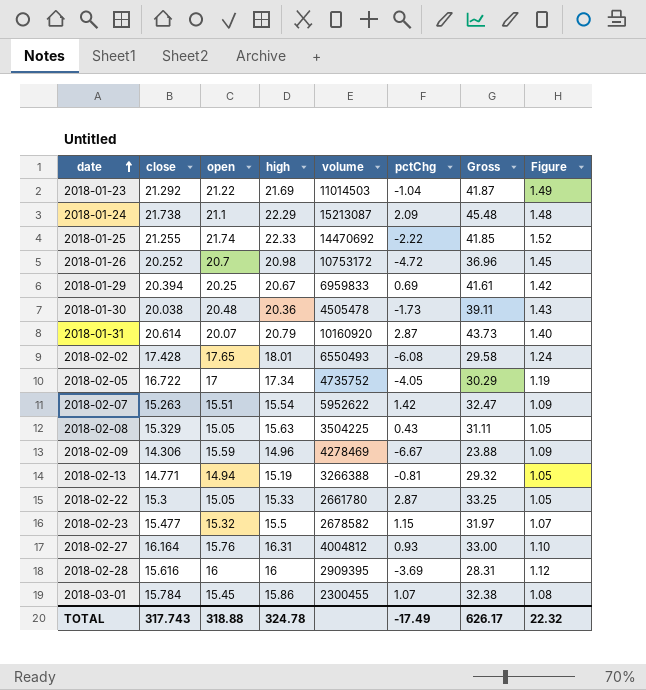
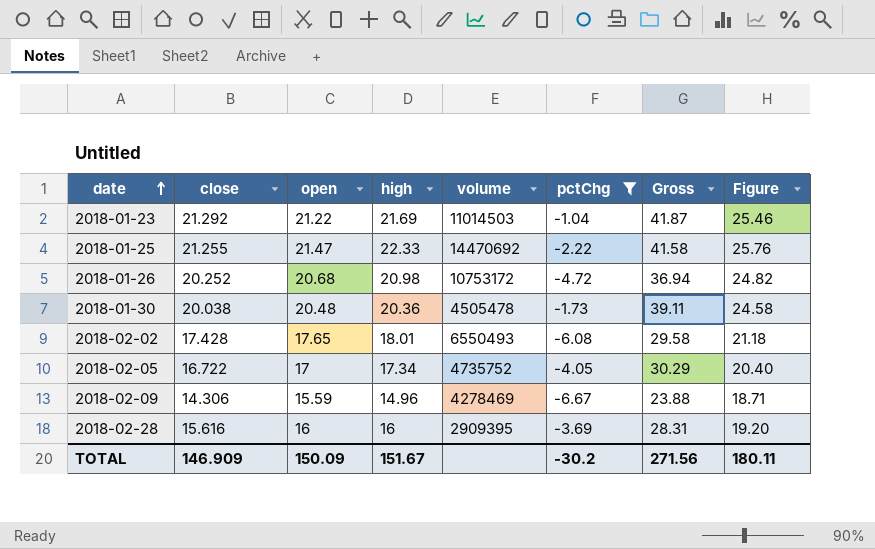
filter: none -> pctChg <= -1.04
column Figure | formula: [open] * 0.07 -> [open] * 1.2
2018-01-25 | open: 21.74 -> 21.47
2018-01-25 | Gross: 41.85 -> 41.58
2018-01-26 | open: 20.7 -> 20.68
2018-01-26 | Gross: 36.96 -> 36.94
TOTAL | close: 317.743 -> 146.909
TOTAL | open: 318.88 -> 150.09
TOTAL | high: 324.78 -> 151.67
TOTAL | pctChg: -17.49 -> -30.2
TOTAL | Gross: 626.17 -> 271.56
TOTAL | Figure: 22.32 -> 180.11

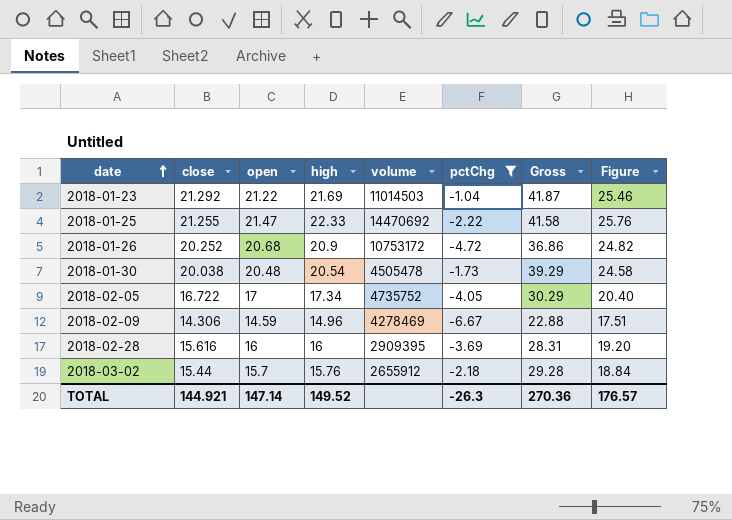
row 2018-02-02: 17.428 | 17.65 | 18.01 | 6550493 | -6.08 | 29.58 | 21.18 -> none
2018-01-26 | high: 20.98 -> 20.9
2018-01-26 | Gross: 36.94 -> 36.86
2018-01-30 | high: 20.36 -> 20.54
2018-01-30 | Gross: 39.11 -> 39.29
2018-02-09 | open: 15.59 -> 14.59
2018-02-09 | Gross: 23.88 -> 22.88
2018-02-09 | Figure: 18.71 -> 17.51
row 2018-03-02: none -> 15.44 | 15.7 | 15.76 | 2655912 | -2.18 | 29.28 | 18.84
TOTAL | close: 146.909 -> 144.921
TOTAL | open: 150.09 -> 147.14
TOTAL | high: 151.67 -> 149.52
TOTAL | pctChg: -30.2 -> -26.3
TOTAL | Gross: 271.56 -> 270.36
TOTAL | Figure: 180.11 -> 176.57

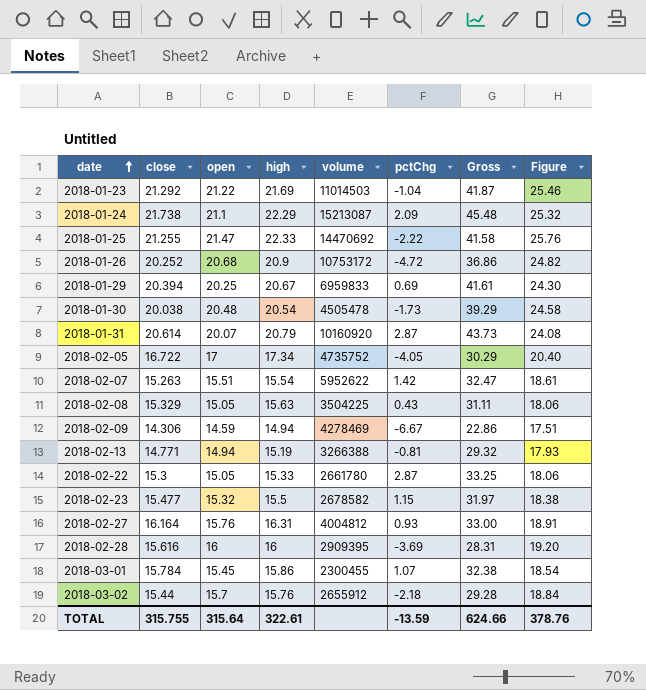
filter: pctChg <= -1.04 -> none
2018-02-09 | high: 14.96 -> 14.94
2018-02-09 | Gross: 22.88 -> 22.86
TOTAL | close: 144.921 -> 315.755
TOTAL | open: 147.14 -> 315.64
TOTAL | high: 149.52 -> 322.61
TOTAL | pctChg: -26.3 -> -13.59
TOTAL | Gross: 270.36 -> 624.66
TOTAL | Figure: 176.57 -> 378.76

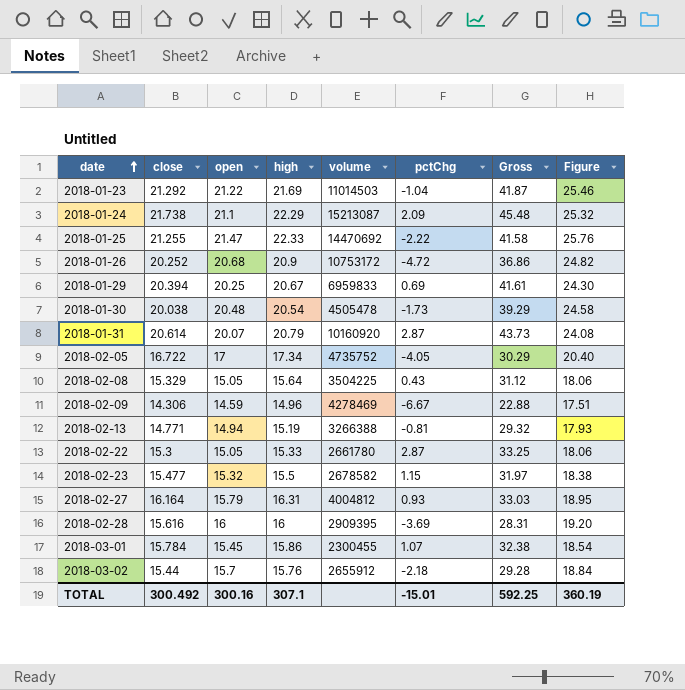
row 2018-02-07: 15.263 | 15.51 | 15.54 | 5952622 | 1.42 | 32.47 | 18.61 -> none
2018-02-08 | high: 15.63 -> 15.64
2018-02-08 | Gross: 31.11 -> 31.12
2018-02-09 | high: 14.94 -> 14.96
2018-02-09 | Gross: 22.86 -> 22.88
2018-02-27 | open: 15.76 -> 15.79
2018-02-27 | Gross: 33.00 -> 33.03
2018-02-27 | Figure: 18.91 -> 18.95
TOTAL | close: 315.755 -> 300.492
TOTAL | open: 315.64 -> 300.16
TOTAL | high: 322.61 -> 307.1
TOTAL | pctChg: -13.59 -> -15.01
TOTAL | Gross: 624.66 -> 592.25
TOTAL | Figure: 378.76 -> 360.19

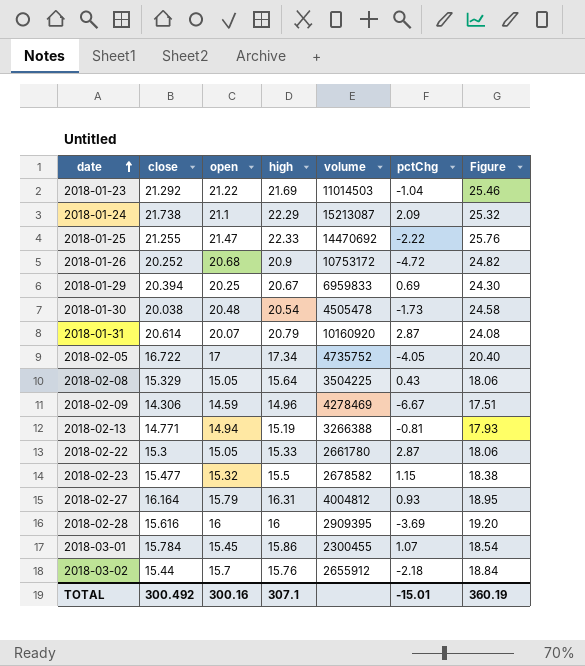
column Gross | formula: [open] + [high] + [pctChg] -> none

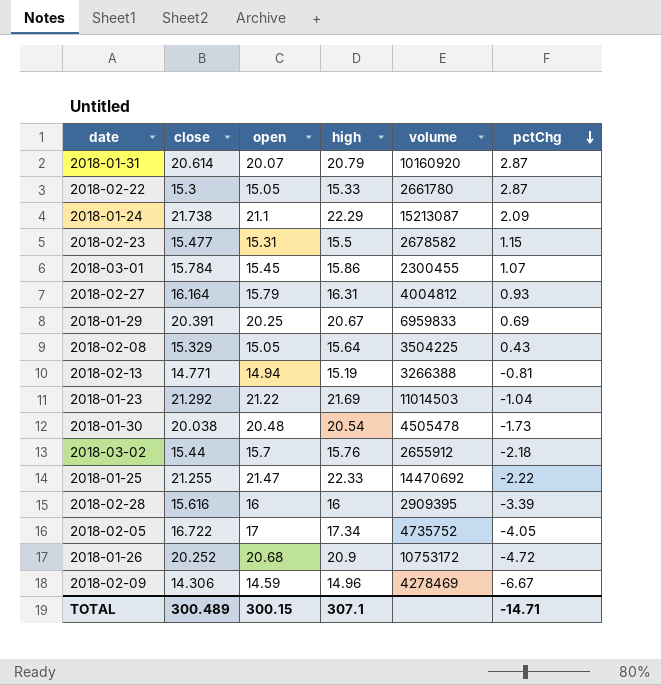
row order: date ascending -> pctChg descending
column Figure | formula: [open] * 1.2 -> none
2018-02-23 | open: 15.32 -> 15.31
2018-01-29 | close: 20.394 -> 20.391
2018-02-28 | pctChg: -3.69 -> -3.39
TOTAL | close: 300.492 -> 300.489
TOTAL | open: 300.16 -> 300.15
TOTAL | pctChg: -15.01 -> -14.71

